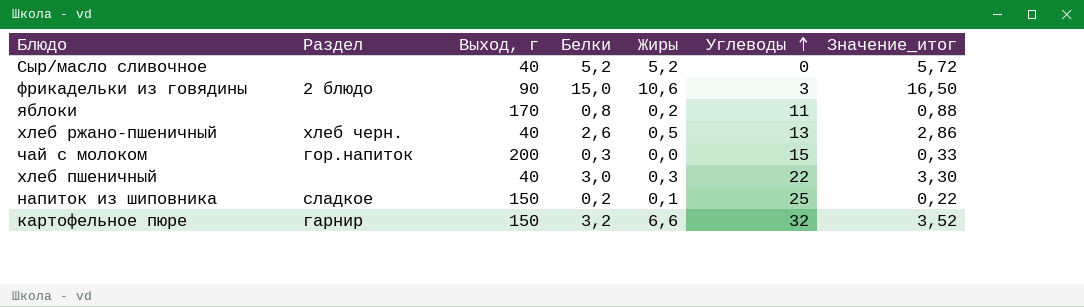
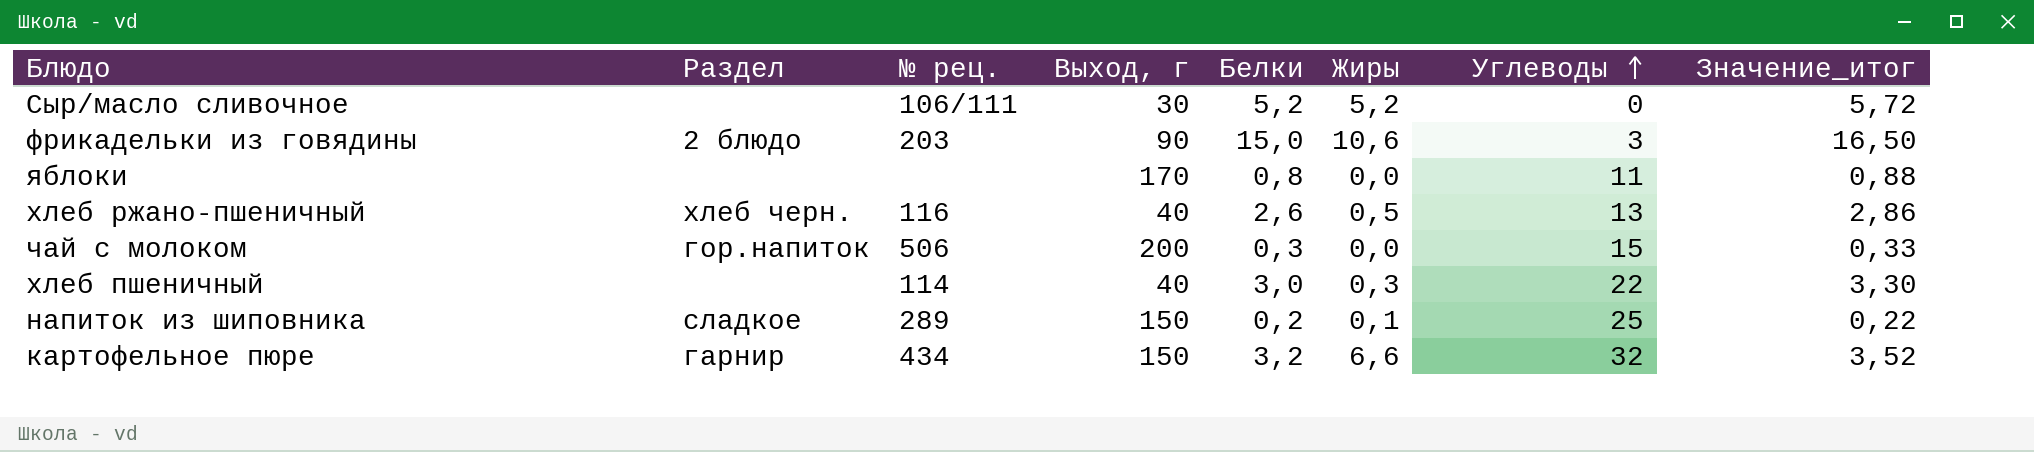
column № рец. | position: none -> 3
Сыр/масло сливочное | Выход, г: 40 -> 30
яблоки | Жиры: 0,2 -> 0,0

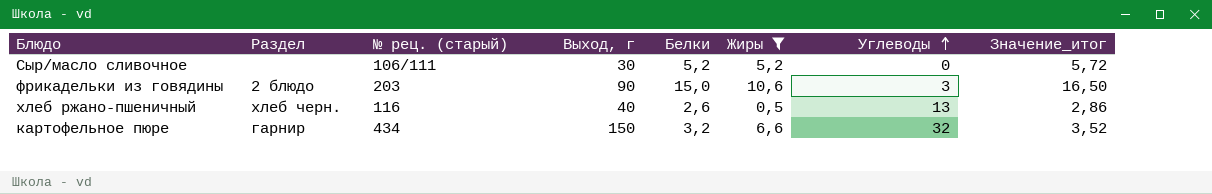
filter: none -> Жиры >= 0,5
column name: № рец. -> № рец. (старый)

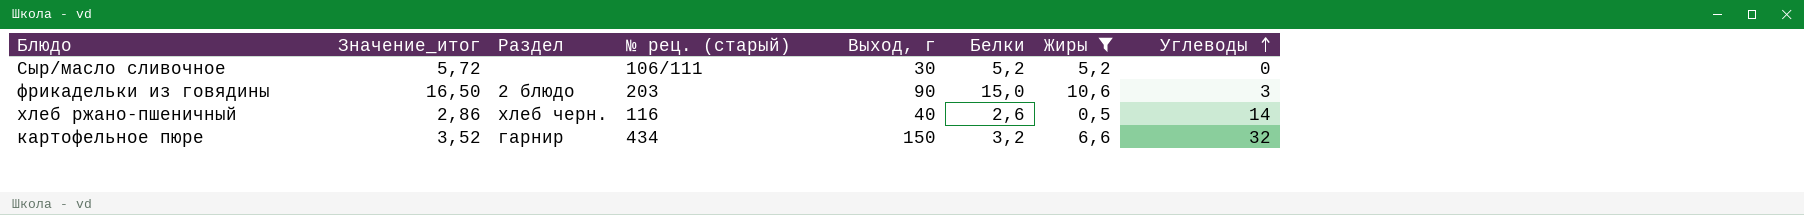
column Значение_итог | position: 8 -> 2
хлеб ржано-пшеничный | Углеводы: 13 -> 14

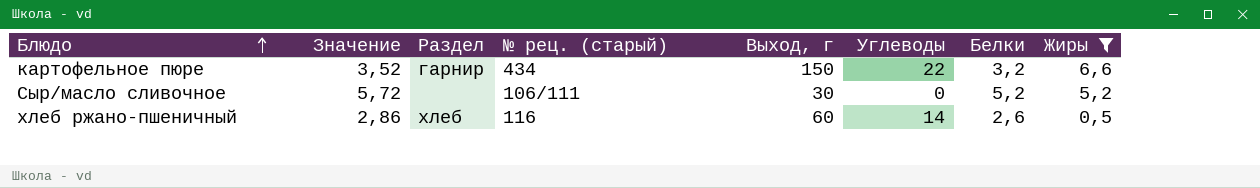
row order: Углеводы ascending -> Блюдо ascending
column name: Значение_итог -> Значение
column Углеводы | position: 8 -> 6
row фрикадельки из говядины: 16,50 | 2 блюдо | 203 | 90 | 15,0 | 10,6 | 3 -> none
картофельное пюре | Углеводы: 32 -> 22
хлеб ржано-пшеничный | Раздел: хлеб черн. -> хлеб
хлеб ржано-пшеничный | Выход, г: 40 -> 60

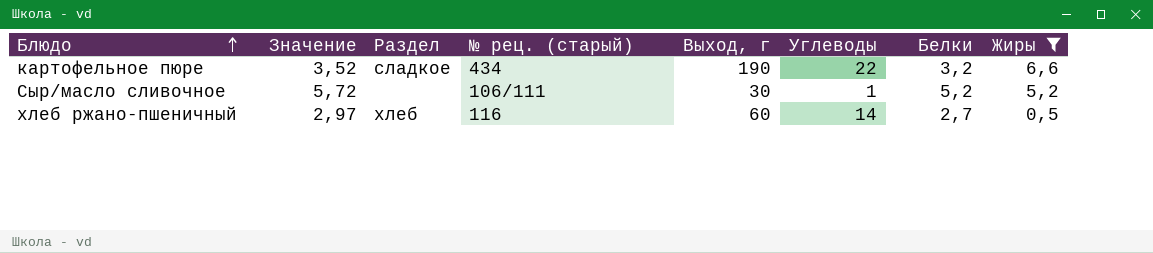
картофельное пюре | Раздел: гарнир -> сладкое
картофельное пюре | Выход, г: 150 -> 190
Сыр/масло сливочное | Углеводы: 0 -> 1
хлеб ржано-пшеничный | Значение: 2,86 -> 2,97
хлеб ржано-пшеничный | Белки: 2,6 -> 2,7

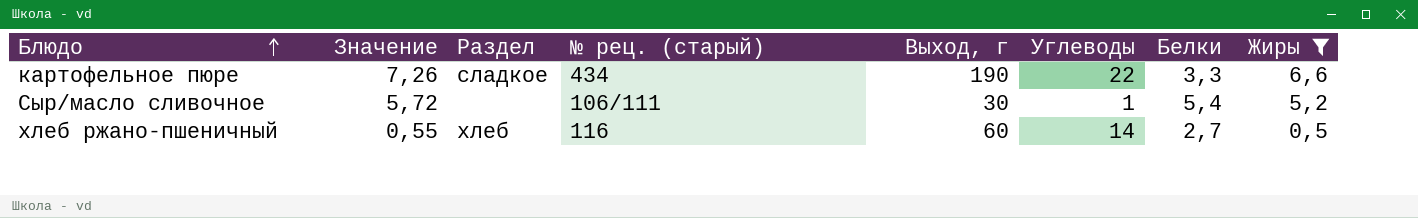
column Значение | formula: [Белки] * 1,1 -> [Жиры] * 1,1
картофельное пюре | Белки: 3,2 -> 3,3
Сыр/масло сливочное | Белки: 5,2 -> 5,4

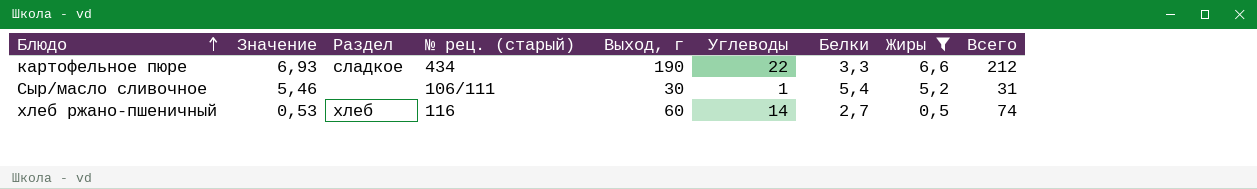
column Значение | formula: [Жиры] * 1,1 -> [Жиры] * 1,05
column Всего | formula: none -> [Выход, г] + [Углеводы]

